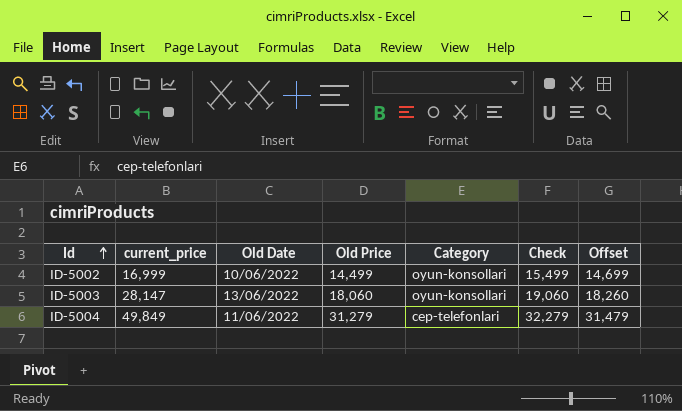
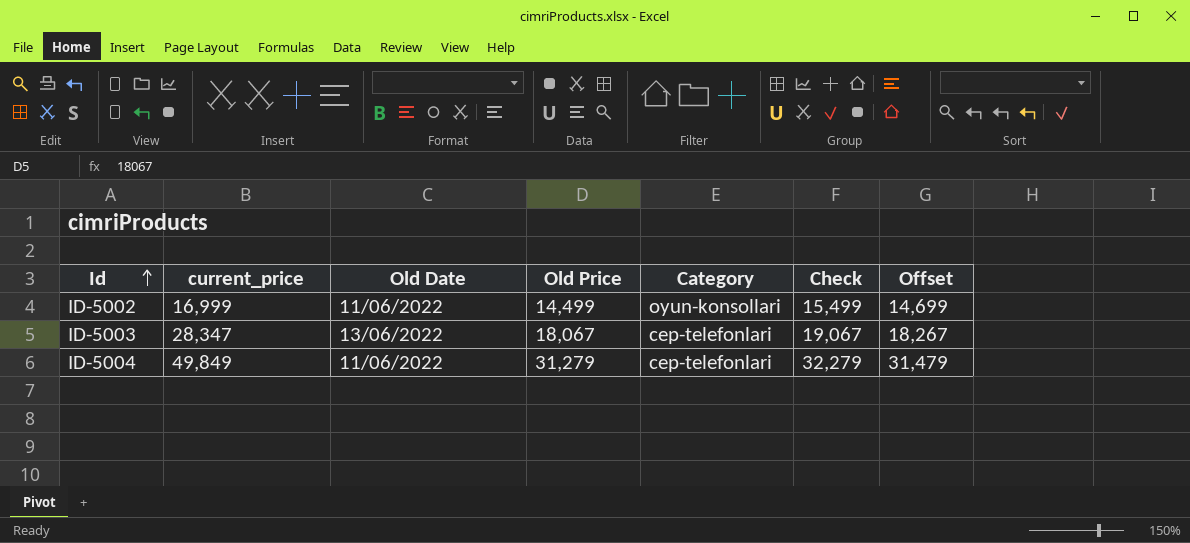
ID-5002 | Old Date: 10/06/2022 -> 11/06/2022
ID-5003 | current_price: 28,147 -> 28,347
ID-5003 | Old Price: 18,060 -> 18,067
ID-5003 | Category: oyun-konsollari -> cep-telefonlari
ID-5003 | Check: 19,060 -> 19,067
ID-5003 | Offset: 18,260 -> 18,267

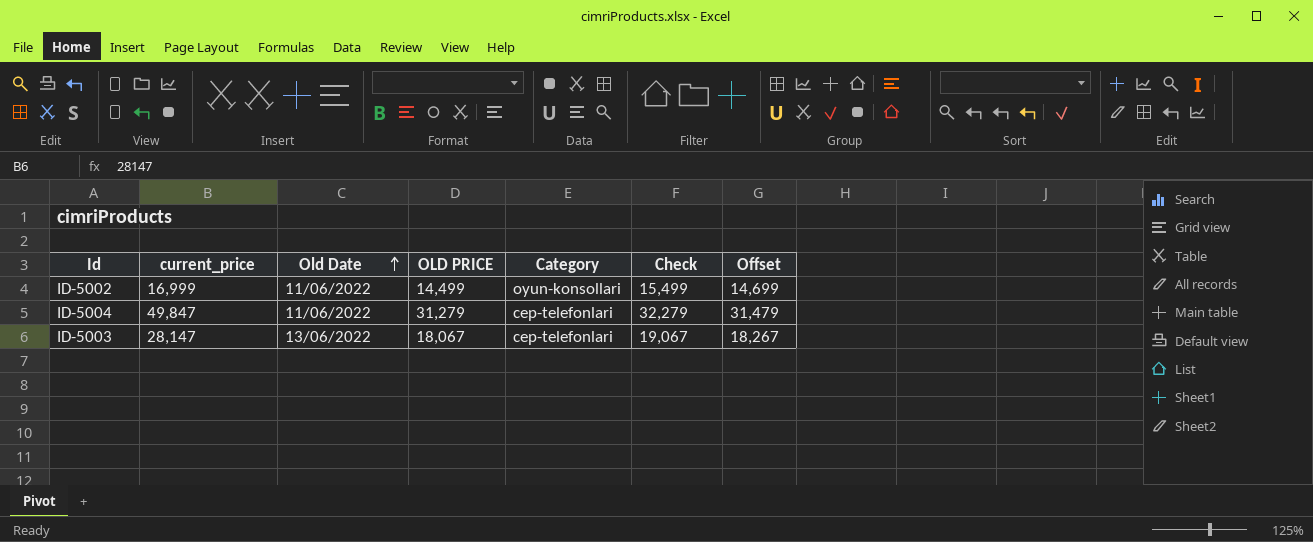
row order: Id ascending -> Old Date ascending
column name: Old Price -> OLD PRICE
ID-5004 | current_price: 49,849 -> 49,847
ID-5003 | current_price: 28,347 -> 28,147

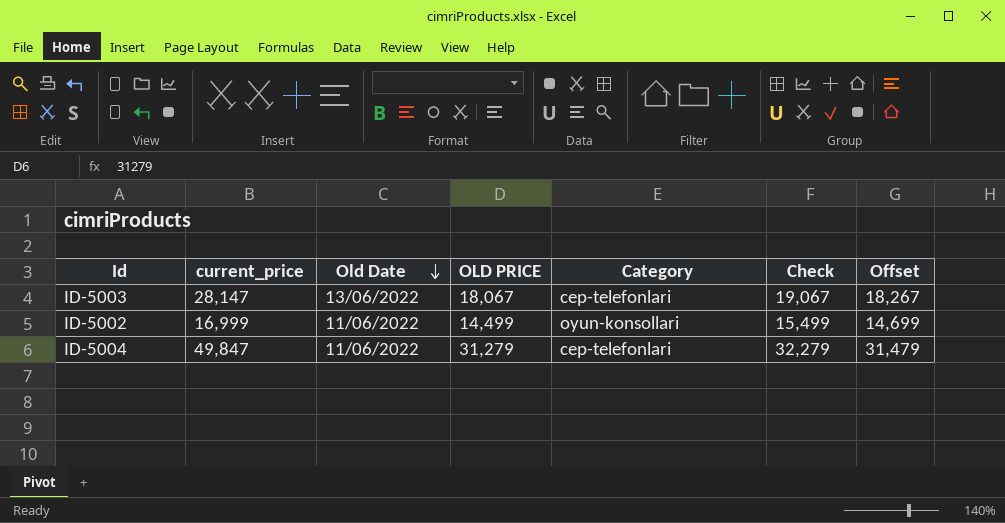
row order: Old Date ascending -> Old Date descending

